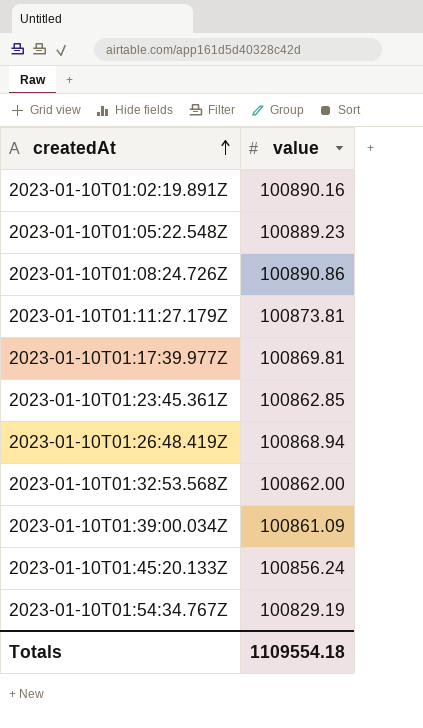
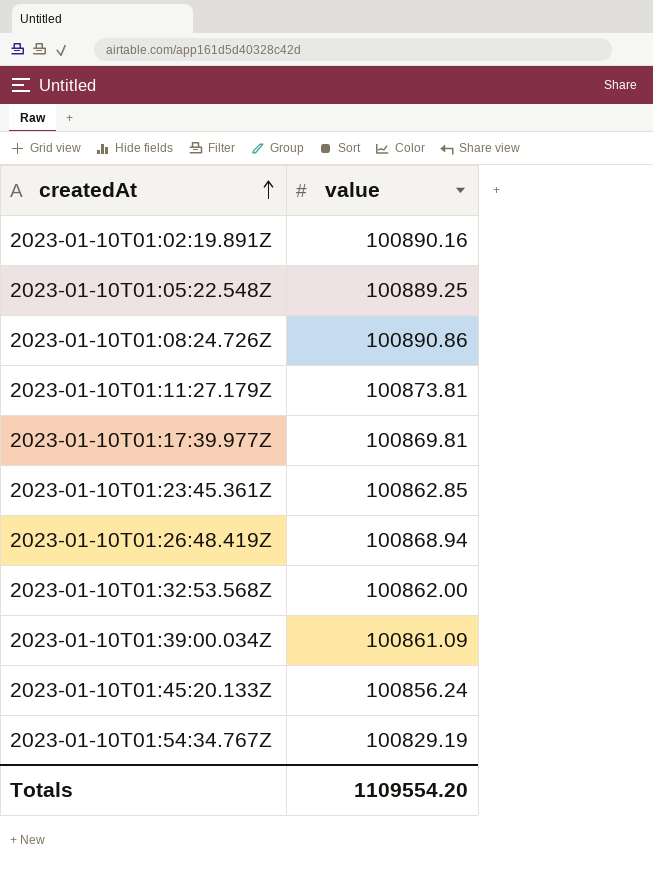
2023-01-10T01:05:22.548Z | value: 100889.23 -> 100889.25
Totals | value: 1109554.18 -> 1109554.20

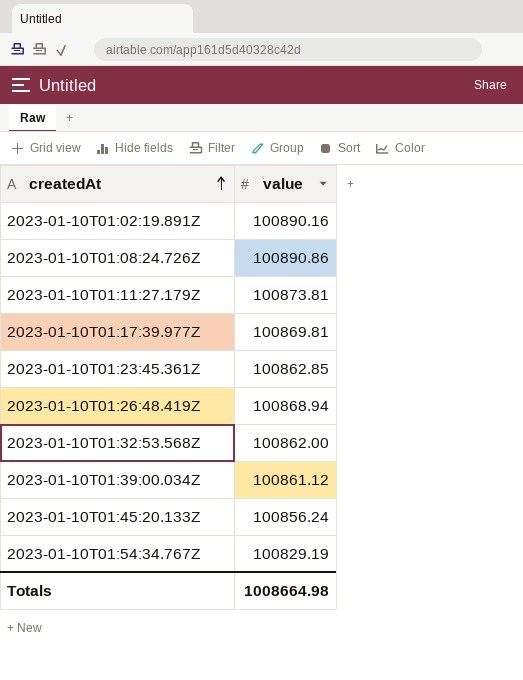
row 2023-01-10T01:05:22.548Z: 100889.25 -> none
2023-01-10T01:39:00.034Z | value: 100861.09 -> 100861.12
Totals | value: 1109554.20 -> 1008664.98

